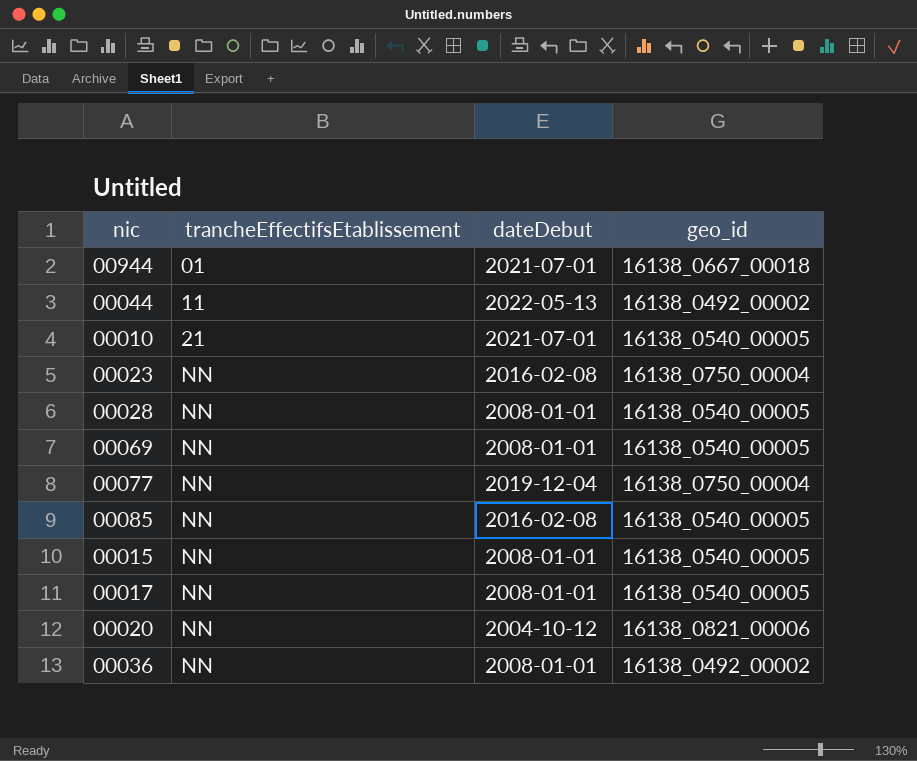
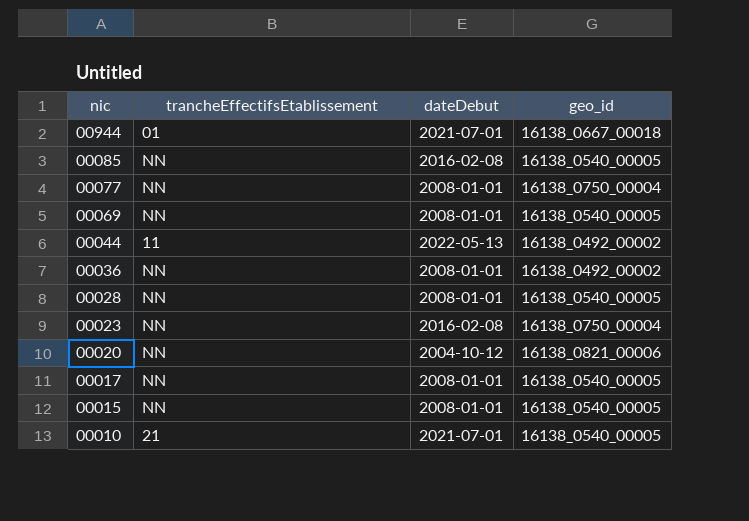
row order: trancheEffectifsEtablissement ascending -> nic descending
00077 | dateDebut: 2019-12-04 -> 2008-01-01

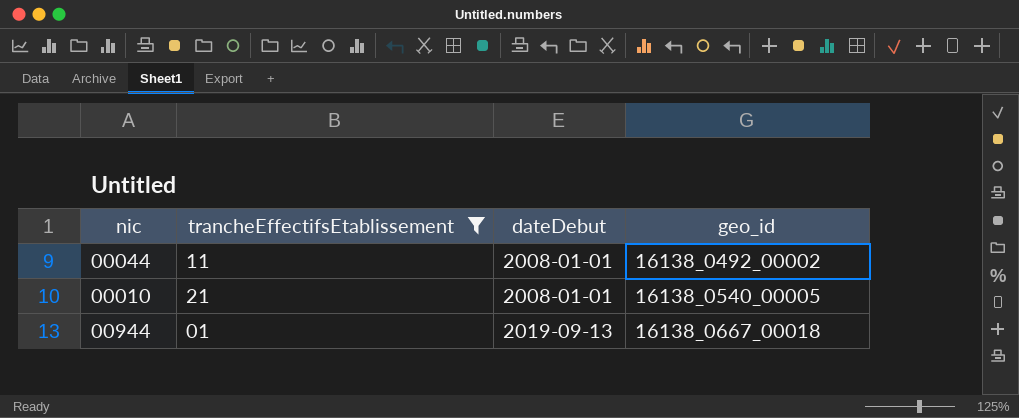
filter: none -> trancheEffectifsEtablissement != NN
row order: nic descending -> dateDebut ascending
00044 | dateDebut: 2022-05-13 -> 2008-01-01
00010 | dateDebut: 2021-07-01 -> 2008-01-01
00944 | dateDebut: 2021-07-01 -> 2019-09-13

